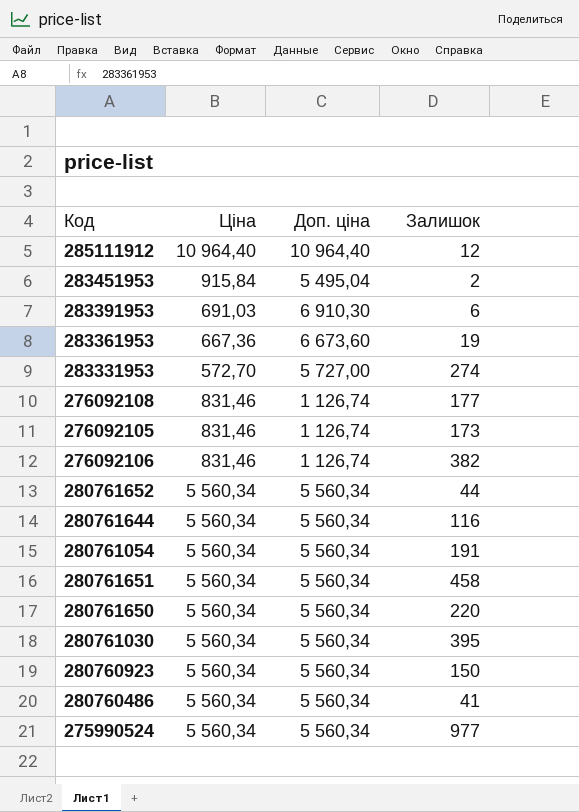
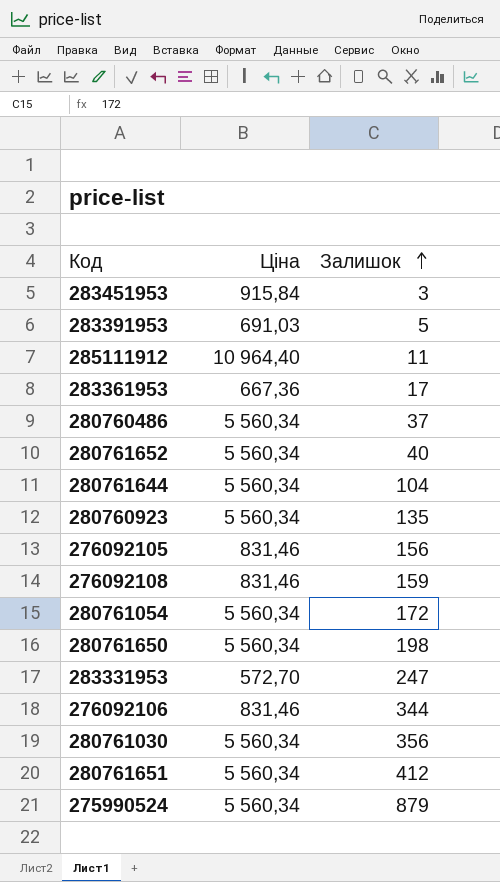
row order: none -> Залишок ascending
column Доп. ціна | position: 3 -> none
283451953 | Залишок: 2 -> 3
283391953 | Залишок: 6 -> 5
285111912 | Залишок: 12 -> 11
283361953 | Залишок: 19 -> 17
280760486 | Залишок: 41 -> 37
280761652 | Залишок: 44 -> 40
280761644 | Залишок: 116 -> 104
280760923 | Залишок: 150 -> 135
276092105 | Залишок: 173 -> 156
276092108 | Залишок: 177 -> 159
280761054 | Залишок: 191 -> 172
280761650 | Залишок: 220 -> 198
283331953 | Залишок: 274 -> 247
276092106 | Залишок: 382 -> 344
280761030 | Залишок: 395 -> 356
280761651 | Залишок: 458 -> 412
275990524 | Залишок: 977 -> 879

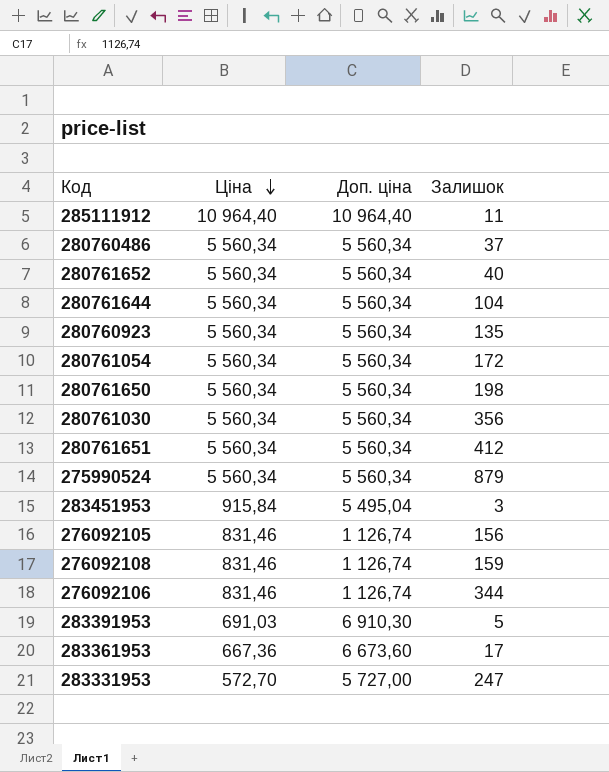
row order: Залишок ascending -> Ціна descending
column Доп. ціна | position: none -> 3

